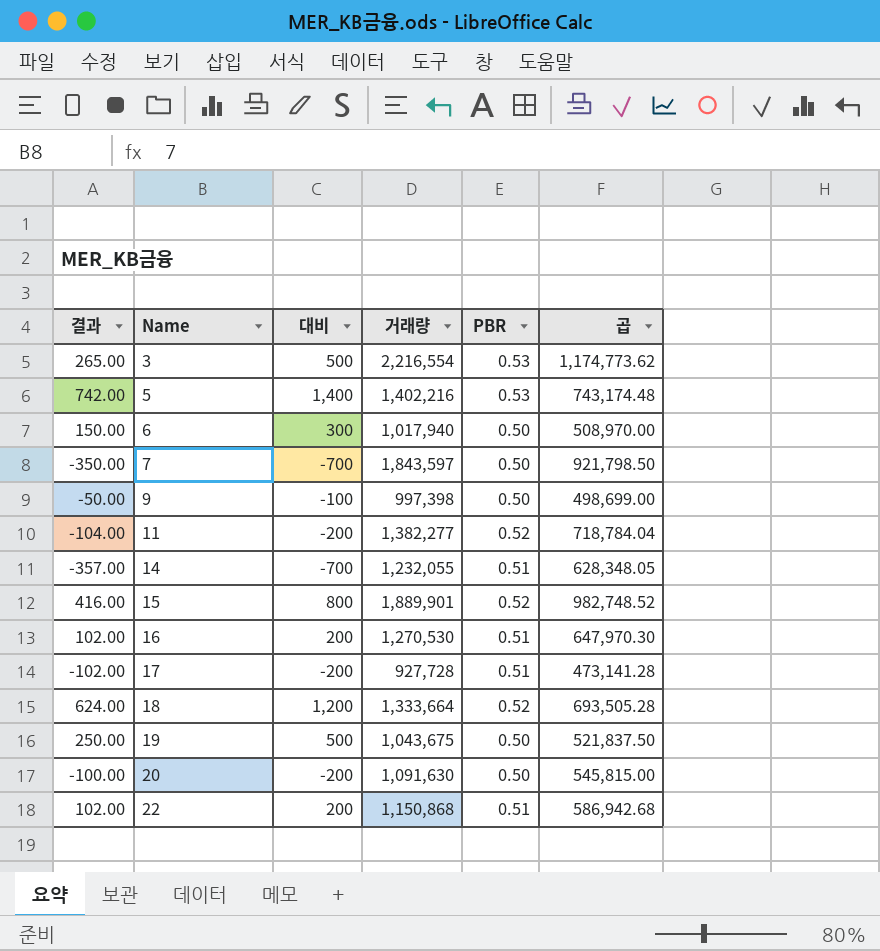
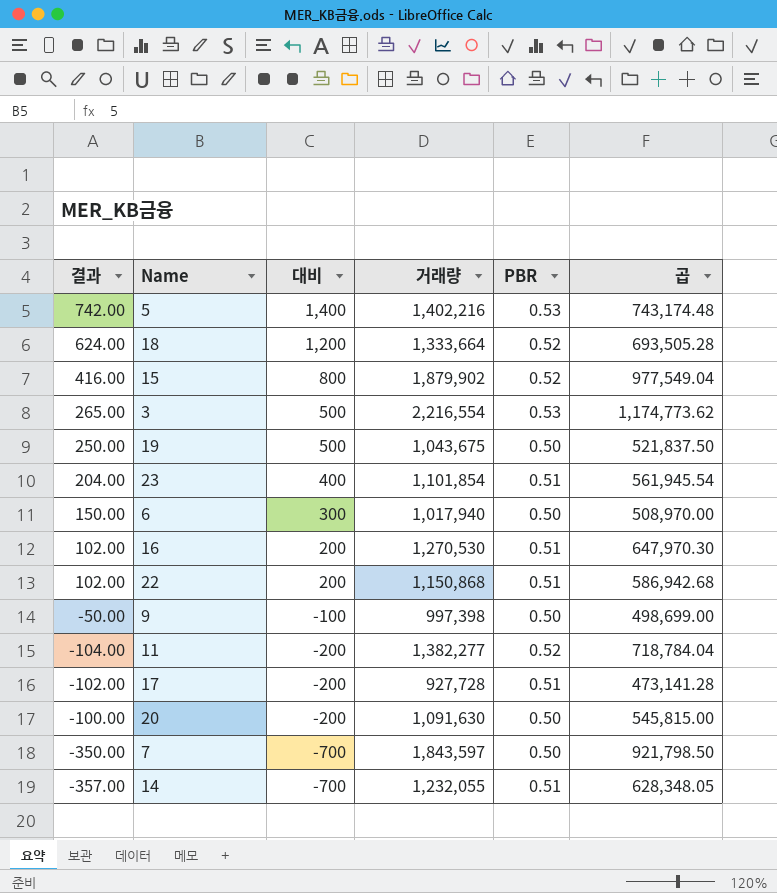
row order: Name ascending -> 대비 descending
15 | 거래량: 1,889,901 -> 1,879,902
15 | 곱: 982,748.52 -> 977,549.04
row 23: none -> 204.00 | 400 | 1,101,854 | 0.51 | 561,945.54

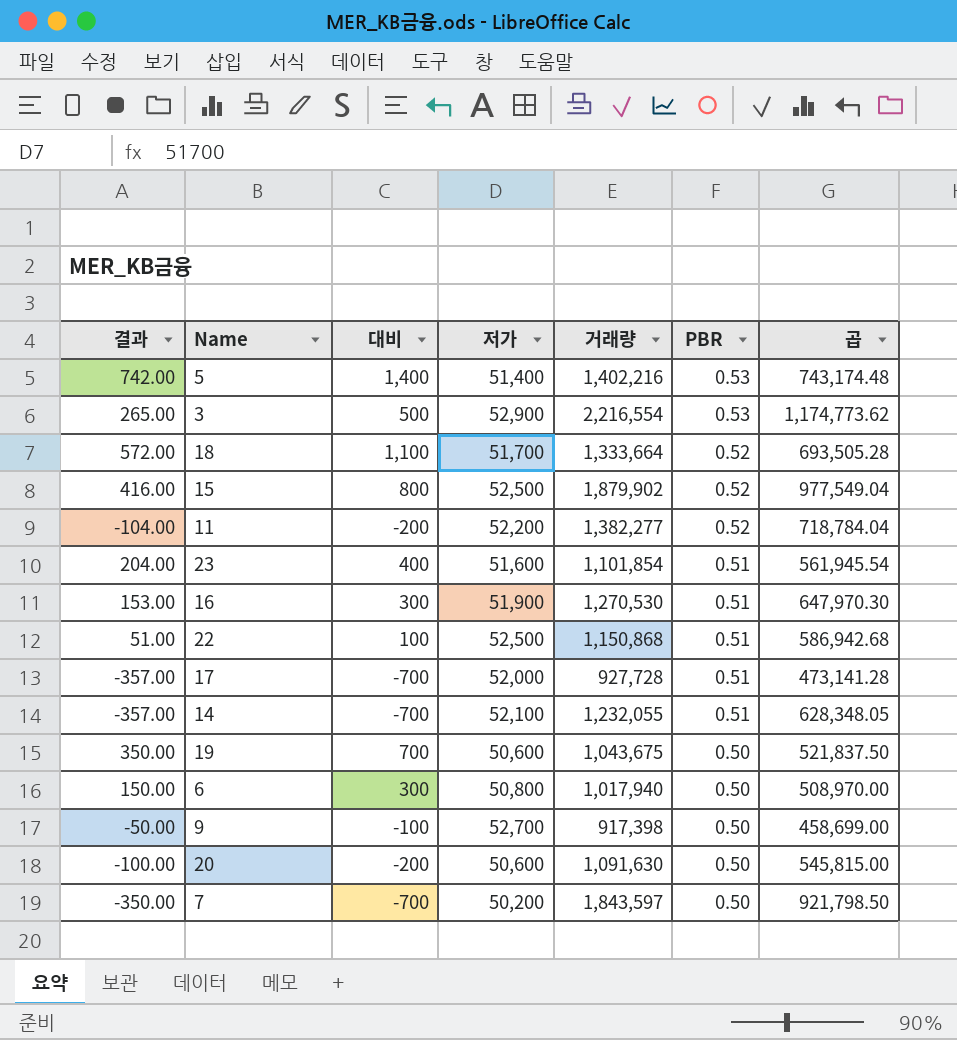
row order: 대비 descending -> PBR descending
column 저가 | position: none -> 4
18 | 결과: 624.00 -> 572.00
18 | 대비: 1,200 -> 1,100
16 | 결과: 102.00 -> 153.00
16 | 대비: 200 -> 300
22 | 결과: 102.00 -> 51.00
22 | 대비: 200 -> 100
17 | 결과: -102.00 -> -357.00
17 | 대비: -200 -> -700
19 | 결과: 250.00 -> 350.00
19 | 대비: 500 -> 700
9 | 거래량: 997,398 -> 917,398
9 | 곱: 498,699.00 -> 458,699.00

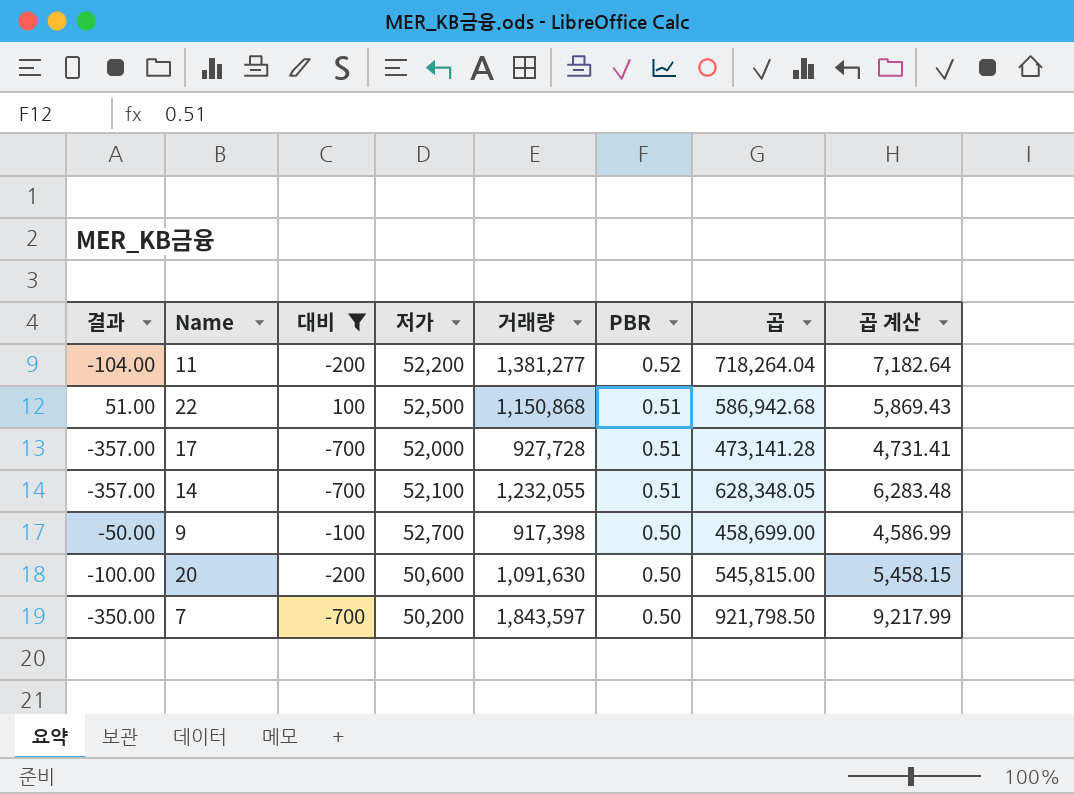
filter: none -> 대비 <= 100
column 곱 계산 | formula: none -> [곱] * 0.01
11 | 거래량: 1,382,277 -> 1,381,277
11 | 곱: 718,784.04 -> 718,264.04

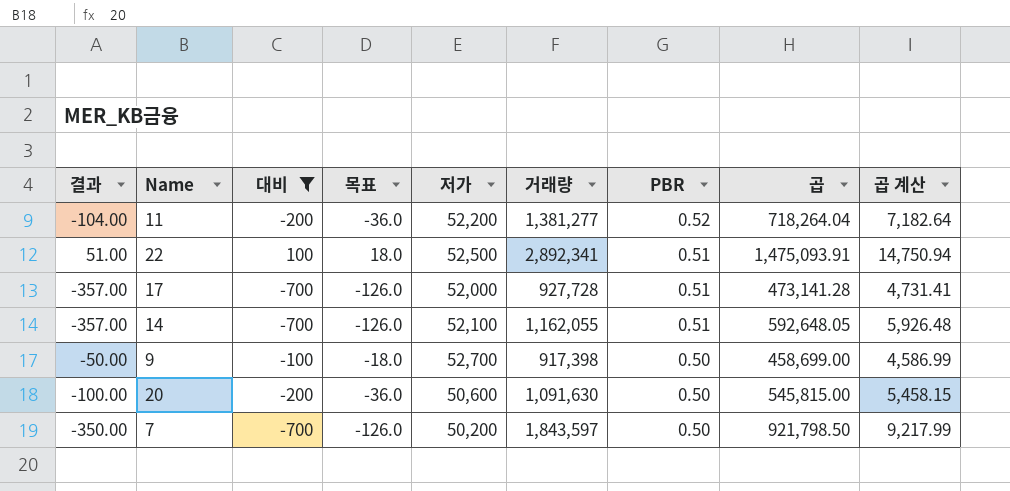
column 목표 | formula: none -> [대비] * 0.18
22 | 거래량: 1,150,868 -> 2,892,341
22 | 곱: 586,942.68 -> 1,475,093.91
22 | 곱 계산: 5,869.43 -> 14,750.94
14 | 거래량: 1,232,055 -> 1,162,055
14 | 곱: 628,348.05 -> 592,648.05
14 | 곱 계산: 6,283.48 -> 5,926.48

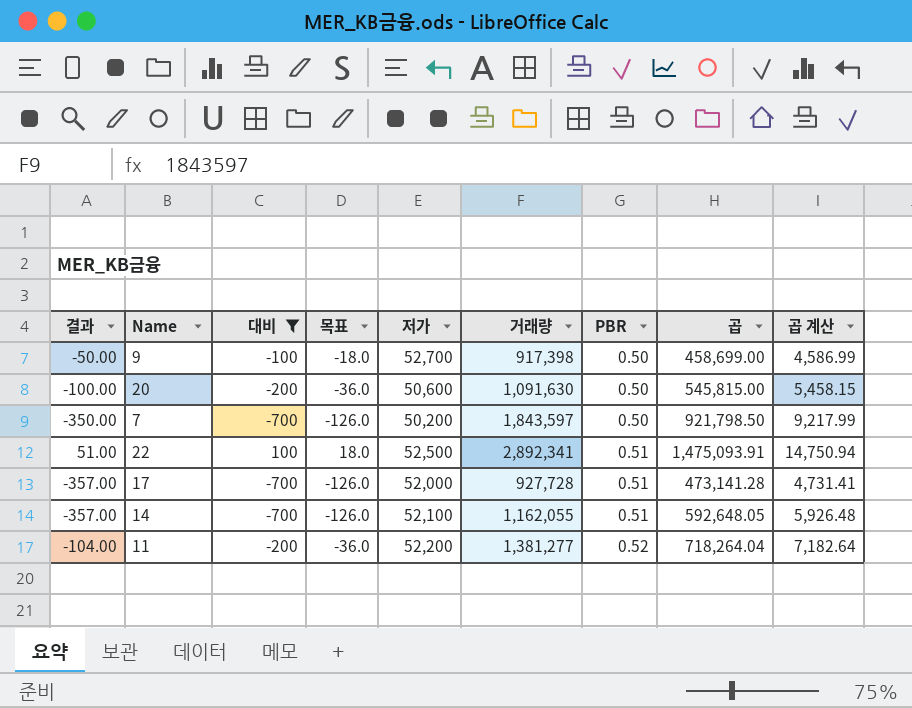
row order: PBR descending -> PBR ascending

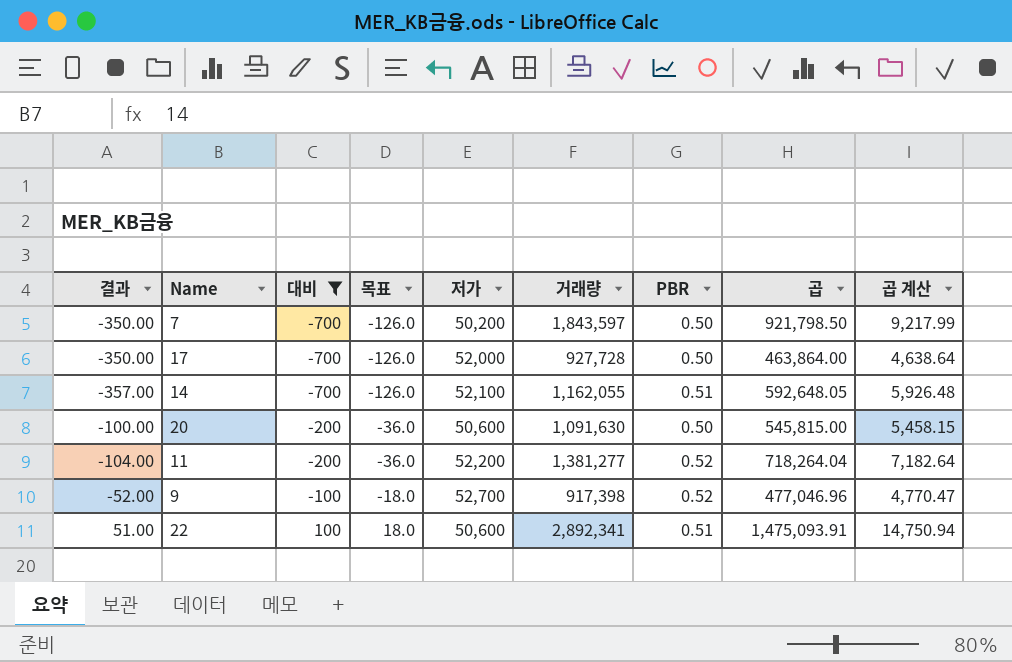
row order: PBR ascending -> 대비 ascending
17 | 결과: -357.00 -> -350.00
17 | PBR: 0.51 -> 0.50
17 | 곱: 473,141.28 -> 463,864.00
17 | 곱 계산: 4,731.41 -> 4,638.64
9 | 결과: -50.00 -> -52.00
9 | PBR: 0.50 -> 0.52
9 | 곱: 458,699.00 -> 477,046.96
9 | 곱 계산: 4,586.99 -> 4,770.47
22 | 저가: 52,500 -> 50,600

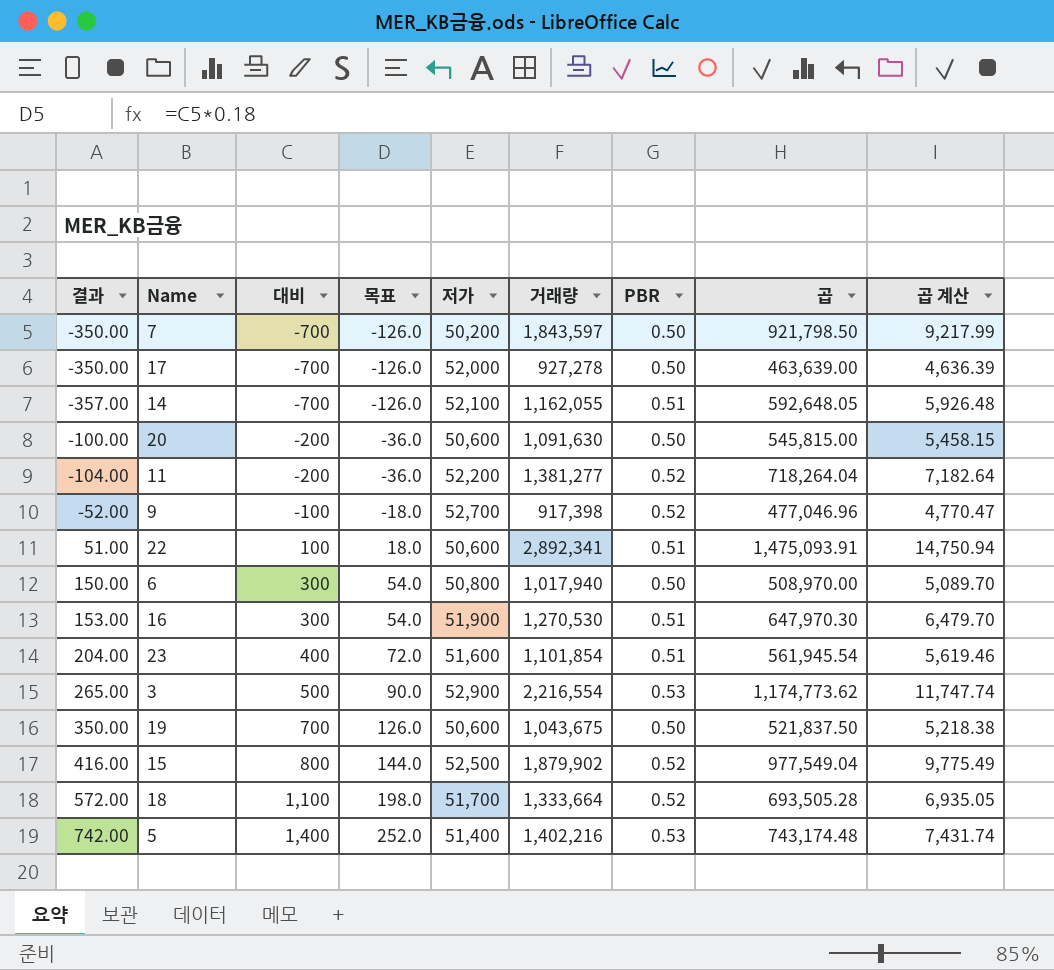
filter: 대비 <= 100 -> none
17 | 거래량: 927,728 -> 927,278
17 | 곱: 463,864.00 -> 463,639.00
17 | 곱 계산: 4,638.64 -> 4,636.39

